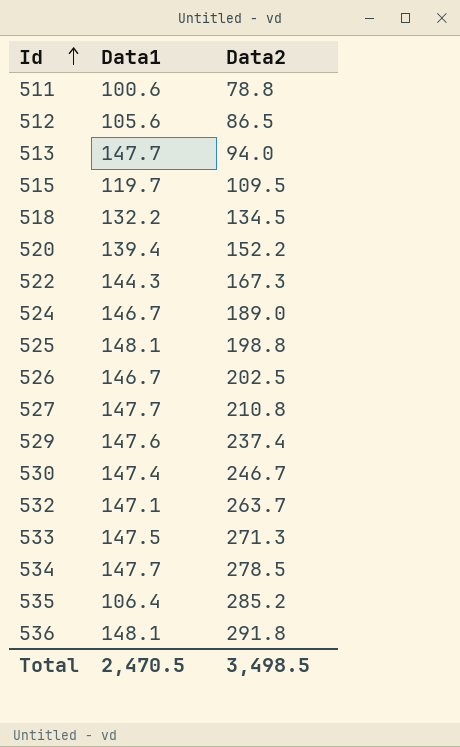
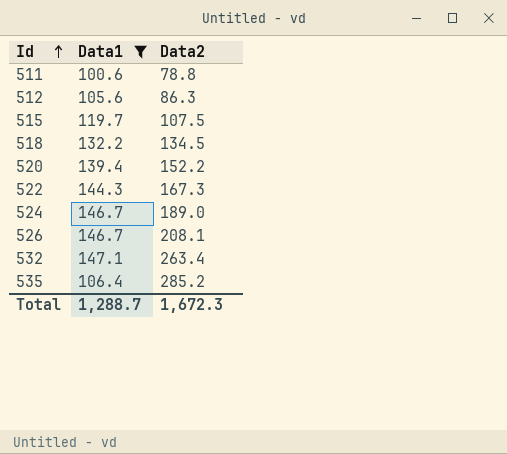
filter: none -> Data1 <= 147.1
512 | Data2: 86.5 -> 86.3
515 | Data2: 109.5 -> 107.5
526 | Data2: 202.5 -> 208.1
532 | Data2: 263.7 -> 263.4
Total | Data1: 2,470.5 -> 1,288.7
Total | Data2: 3,498.5 -> 1,672.3

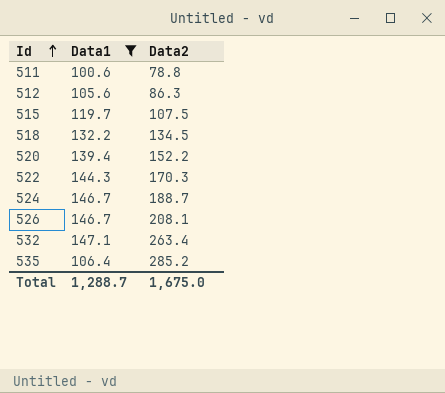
522 | Data2: 167.3 -> 170.3
524 | Data2: 189.0 -> 188.7
Total | Data2: 1,672.3 -> 1,675.0

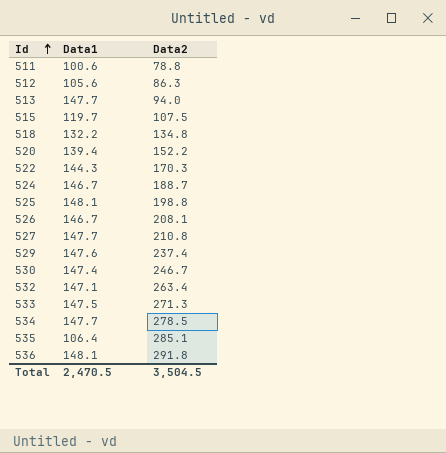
filter: Data1 <= 147.1 -> none
518 | Data2: 134.5 -> 134.8
535 | Data2: 285.2 -> 285.1
Total | Data1: 1,288.7 -> 2,470.5
Total | Data2: 1,675.0 -> 3,504.5

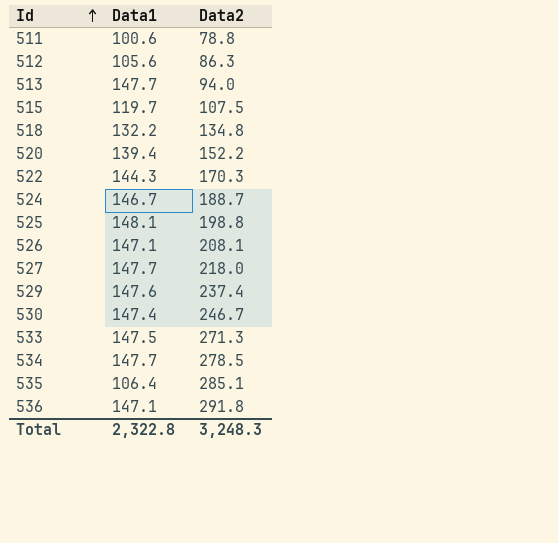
row 532: 147.1 | 263.4 -> none
526 | Data1: 146.7 -> 147.1
527 | Data2: 210.8 -> 218.0
536 | Data1: 148.1 -> 147.1
Total | Data1: 2,470.5 -> 2,322.8
Total | Data2: 3,504.5 -> 3,248.3

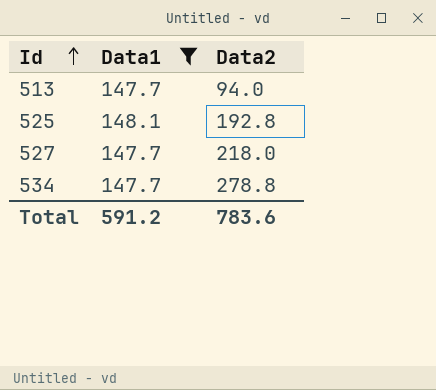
filter: none -> Data1 >= 147.7
525 | Data2: 198.8 -> 192.8
534 | Data2: 278.5 -> 278.8
Total | Data1: 2,322.8 -> 591.2
Total | Data2: 3,248.3 -> 783.6

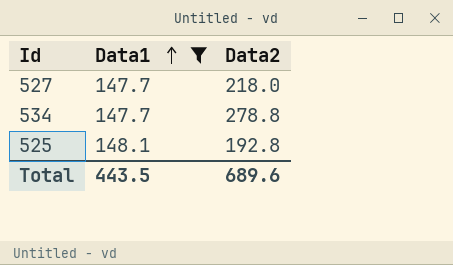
row order: Id ascending -> Data1 ascending
row 513: 147.7 | 94.0 -> none
Total | Data1: 591.2 -> 443.5
Total | Data2: 783.6 -> 689.6

